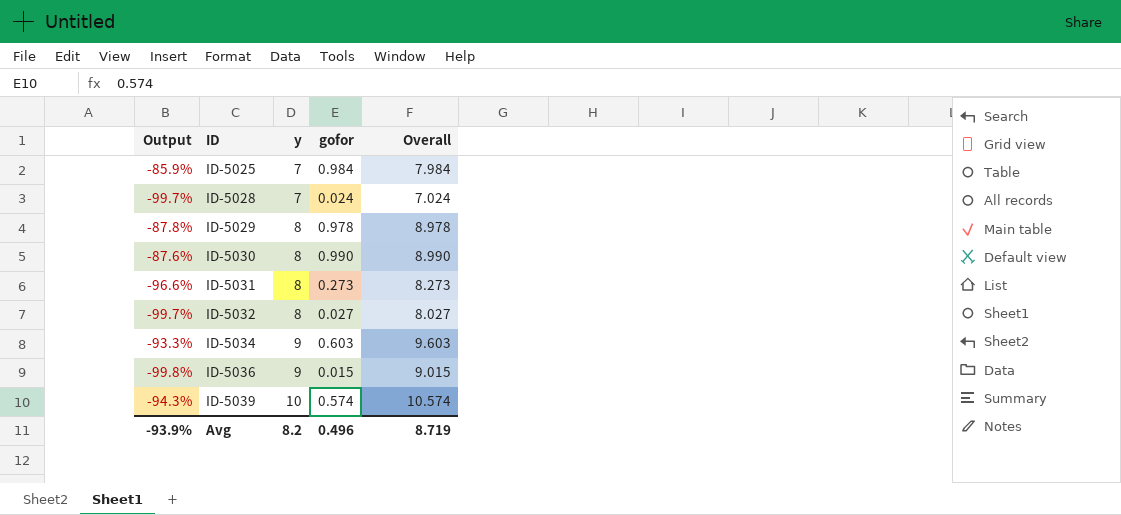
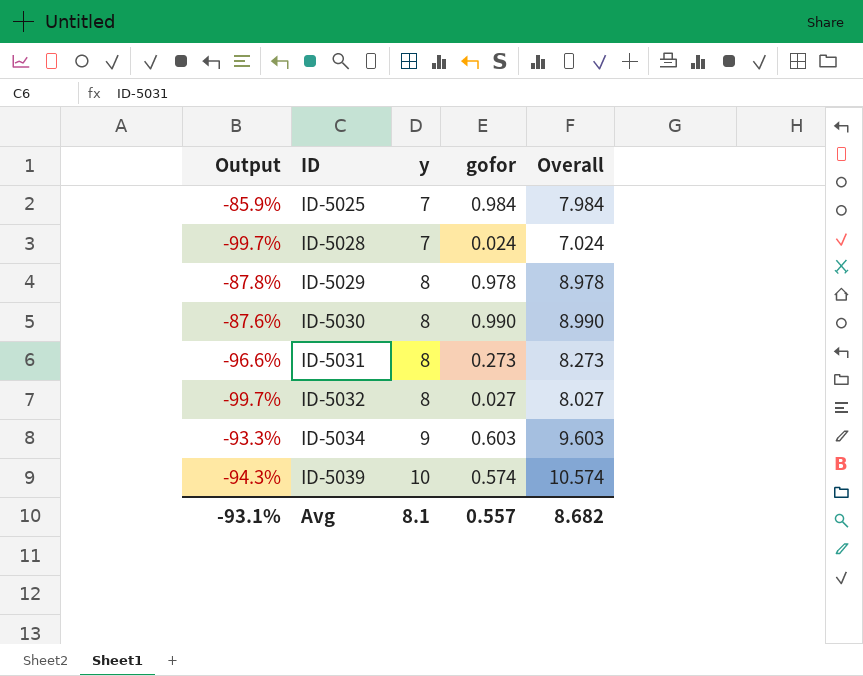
row ID-5036: -99.8% | 9 | 0.015 | 9.015 -> none
Avg | Output: -93.9% -> -93.1%
Avg | y: 8.2 -> 8.1
Avg | gofor: 0.496 -> 0.557
Avg | Overall: 8.719 -> 8.682

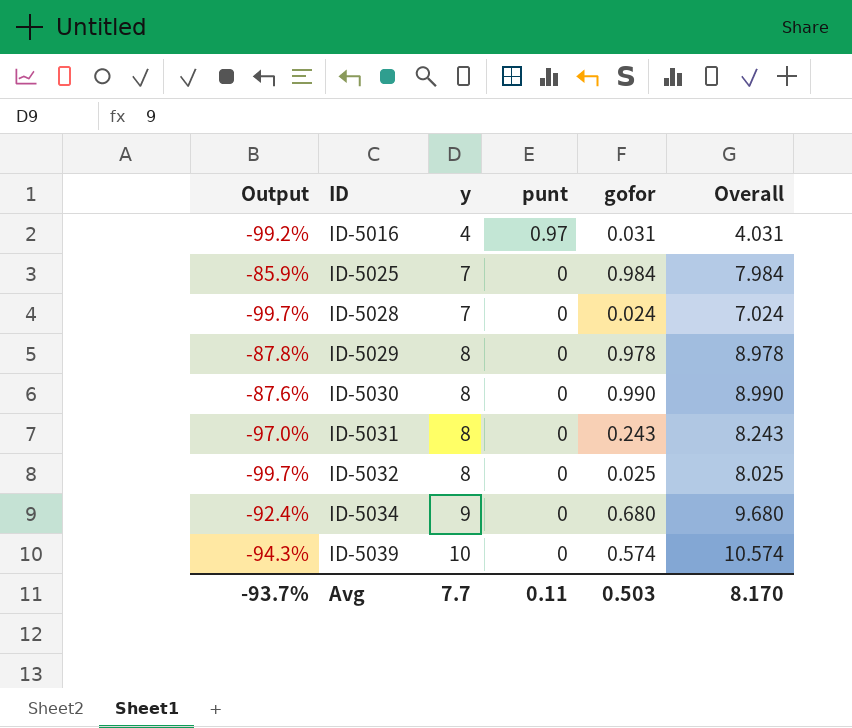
column punt | position: none -> 4
row ID-5016: none -> -99.2% | 4 | 0.97 | 0.031 | 4.031
ID-5031 | Output: -96.6% -> -97.0%
ID-5031 | gofor: 0.273 -> 0.243
ID-5031 | Overall: 8.273 -> 8.243
ID-5032 | gofor: 0.027 -> 0.025
ID-5032 | Overall: 8.027 -> 8.025
ID-5034 | Output: -93.3% -> -92.4%
ID-5034 | gofor: 0.603 -> 0.680
ID-5034 | Overall: 9.603 -> 9.680
Avg | Output: -93.1% -> -93.7%
Avg | y: 8.1 -> 7.7
Avg | gofor: 0.557 -> 0.503
Avg | Overall: 8.682 -> 8.170

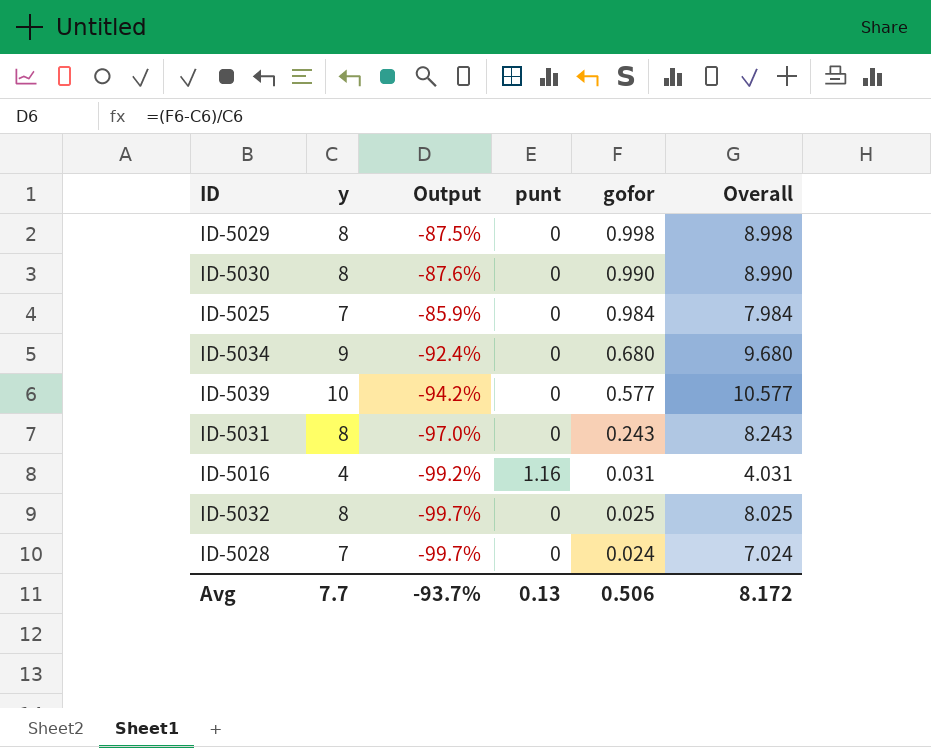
row order: ID ascending -> gofor descending
column Output | position: 1 -> 3
ID-5029 | Output: -87.8% -> -87.5%
ID-5029 | gofor: 0.978 -> 0.998
ID-5029 | Overall: 8.978 -> 8.998
ID-5039 | Output: -94.3% -> -94.2%
ID-5039 | gofor: 0.574 -> 0.577
ID-5039 | Overall: 10.574 -> 10.577
ID-5016 | punt: 0.97 -> 1.16
Avg | punt: 0.11 -> 0.13
Avg | gofor: 0.503 -> 0.506
Avg | Overall: 8.170 -> 8.172

